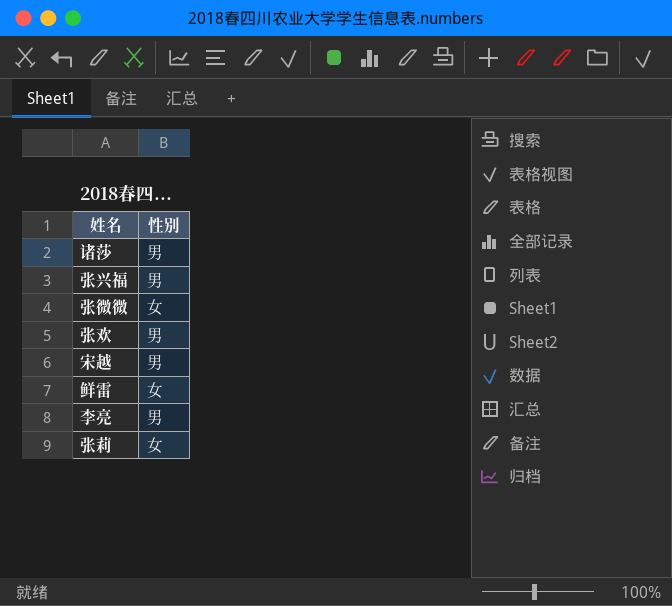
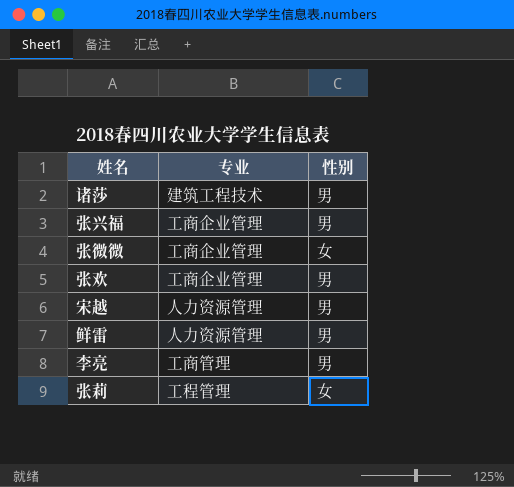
column 专业 | position: none -> 2
鲜雷 | 性别: 女 -> 男

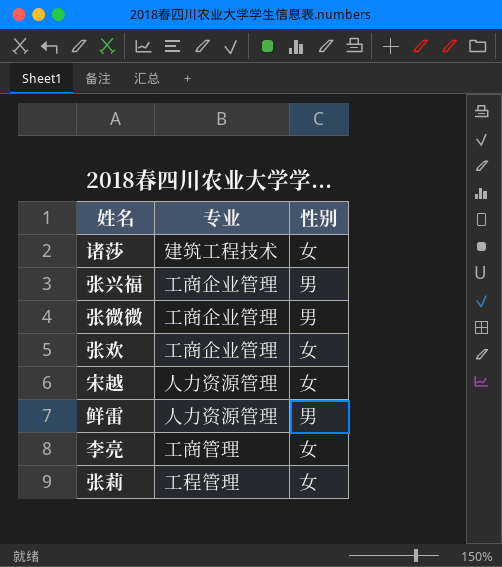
诸莎 | 性别: 男 -> 女
张微微 | 性别: 女 -> 男
张欢 | 性别: 男 -> 女
宋越 | 性别: 男 -> 女
李亮 | 性别: 男 -> 女

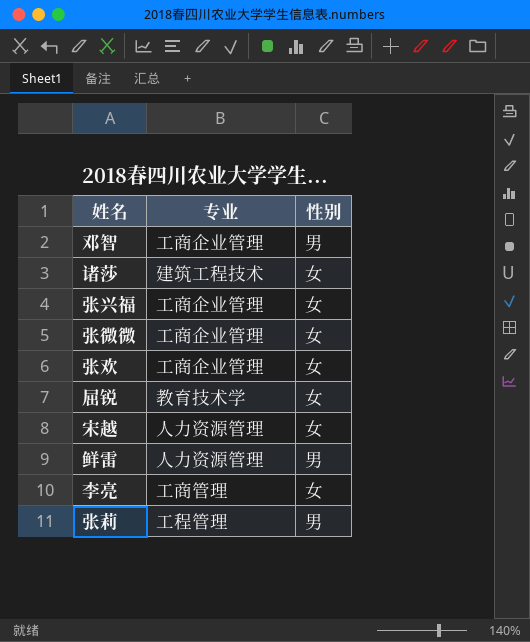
row 邓智: none -> 工商企业管理 | 男
张兴福 | 性别: 男 -> 女
张微微 | 性别: 男 -> 女
row 屈锐: none -> 教育技术学 | 女
张莉 | 性别: 女 -> 男

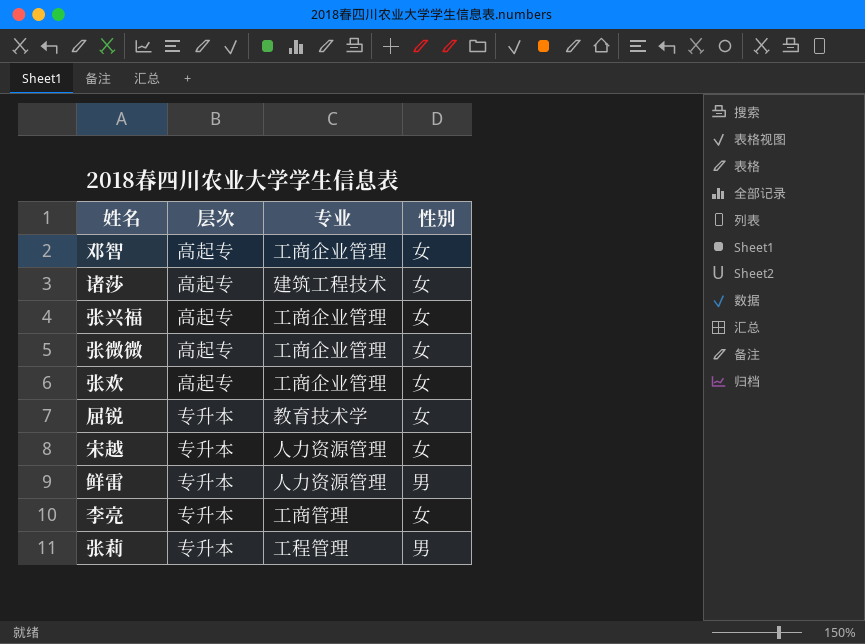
column 层次 | position: none -> 2
邓智 | 性别: 男 -> 女

